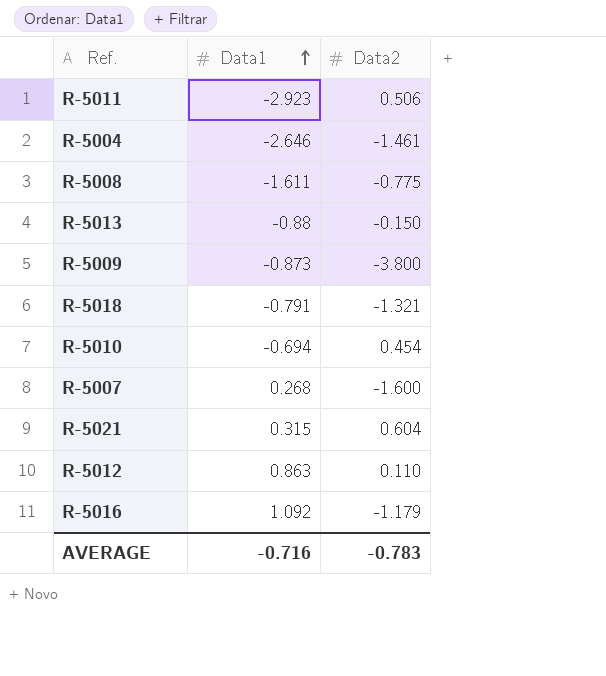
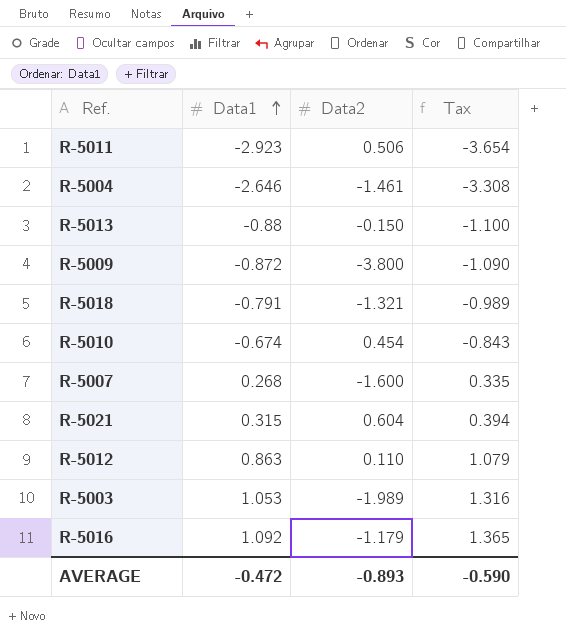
column Tax | formula: none -> [Data1] * 1.25
row R-5008: -1.611 | -0.775 -> none
R-5009 | Data1: -0.873 -> -0.872
R-5010 | Data1: -0.694 -> -0.674
row R-5003: none -> 1.053 | -1.989 | 1.316
AVERAGE | Data1: -0.716 -> -0.472
AVERAGE | Data2: -0.783 -> -0.893

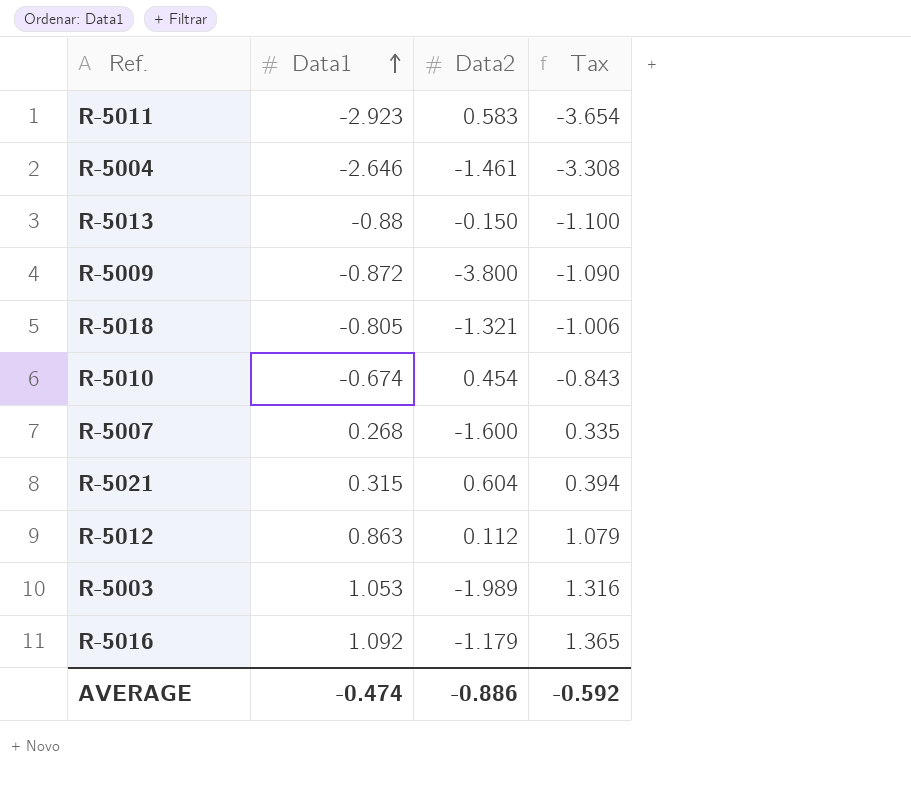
R-5011 | Data2: 0.506 -> 0.583
R-5018 | Data1: -0.791 -> -0.805
R-5018 | Tax: -0.989 -> -1.006
R-5012 | Data2: 0.110 -> 0.112
AVERAGE | Data1: -0.472 -> -0.474
AVERAGE | Data2: -0.893 -> -0.886
AVERAGE | Tax: -0.590 -> -0.592

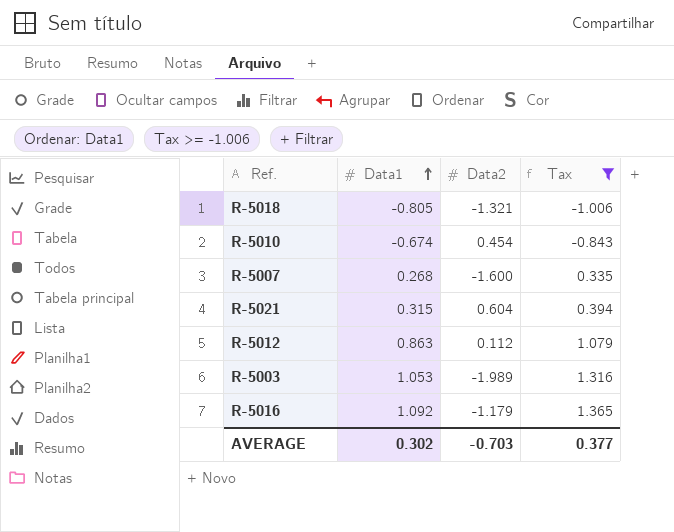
filter: none -> Tax >= -1.006
AVERAGE | Data1: -0.474 -> 0.302
AVERAGE | Data2: -0.886 -> -0.703
AVERAGE | Tax: -0.592 -> 0.377

